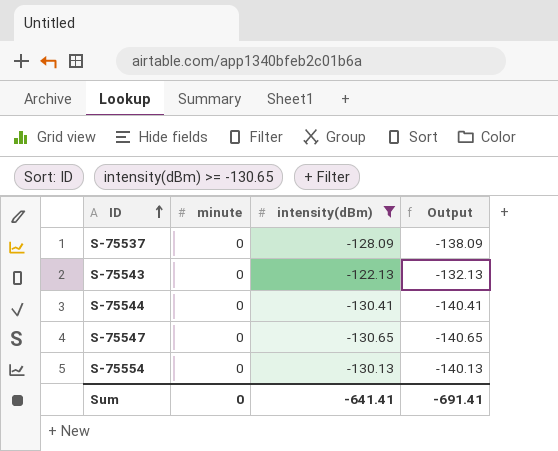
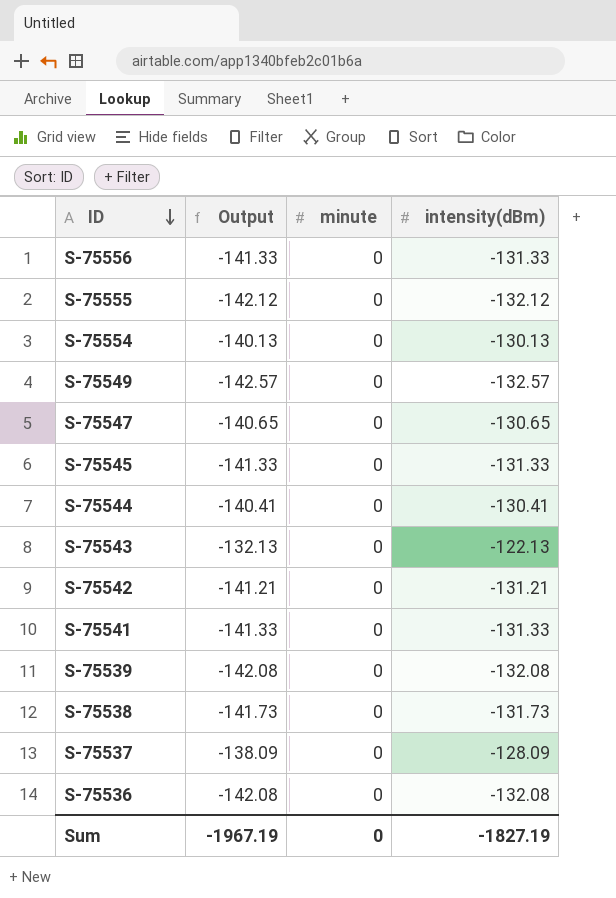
filter: intensity(dBm) >= -130.65 -> none
row order: ID ascending -> ID descending
column Output | position: 4 -> 2
Sum | Output: -691.41 -> -1967.19
Sum | intensity(dBm): -641.41 -> -1827.19

